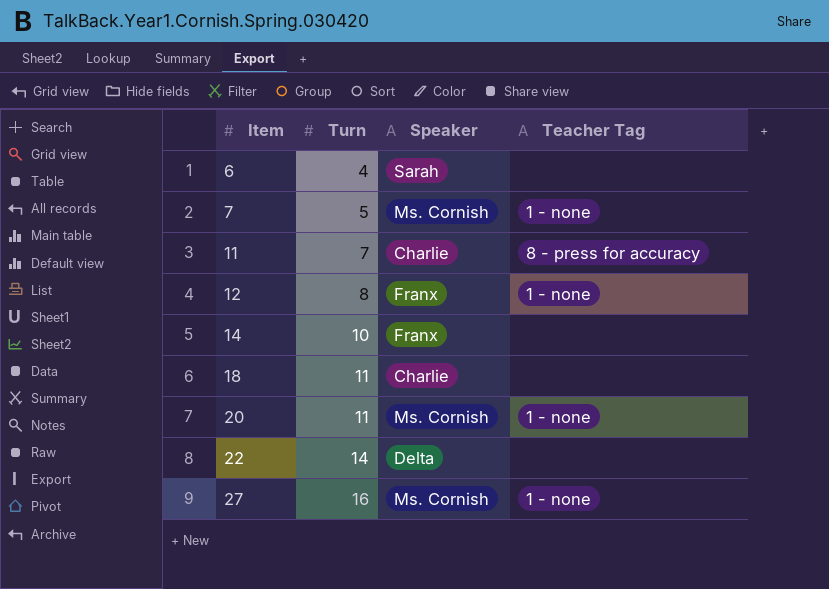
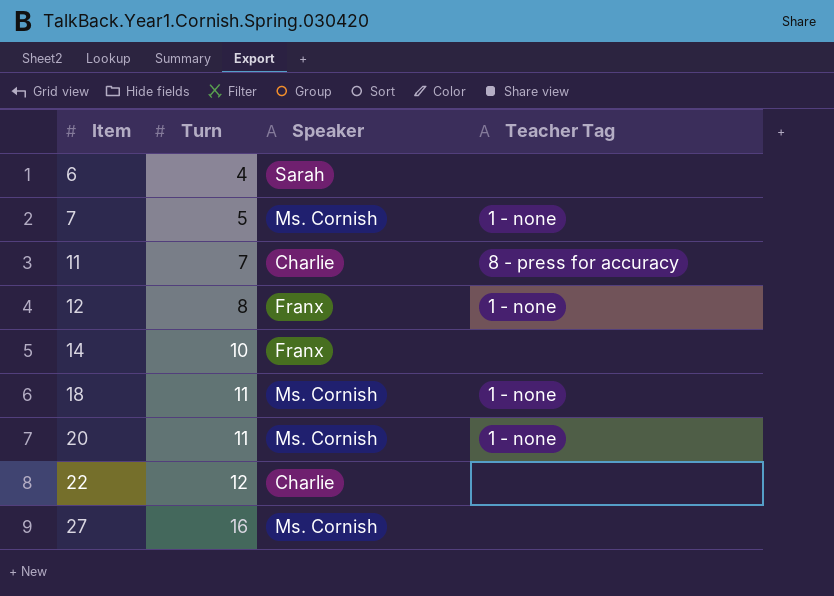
18 | Speaker: Charlie -> Ms. Cornish
18 | Teacher Tag: none -> 1 - none
22 | Turn: 14 -> 12
22 | Speaker: Delta -> Charlie
27 | Teacher Tag: 1 - none -> none

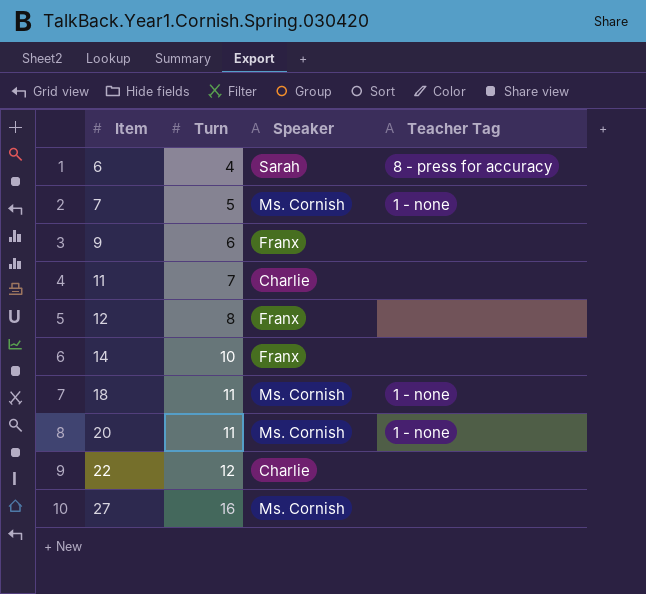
6 | Teacher Tag: none -> 8 - press for accuracy
row 9: none -> 6 | Franx | none
11 | Teacher Tag: 8 - press for accuracy -> none
12 | Teacher Tag: 1 - none -> none

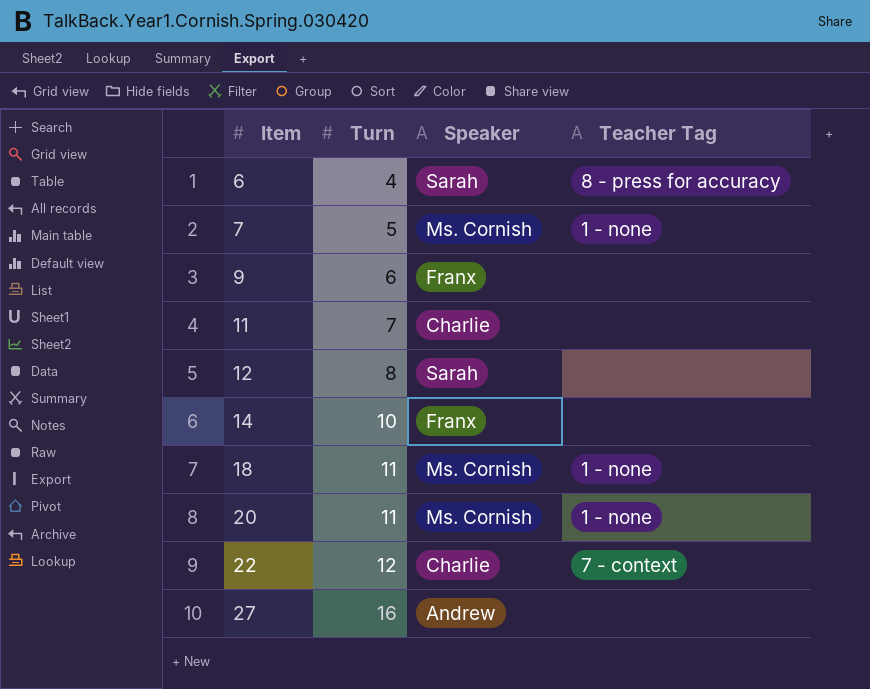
12 | Speaker: Franx -> Sarah
22 | Teacher Tag: none -> 7 - context
27 | Speaker: Ms. Cornish -> Andrew

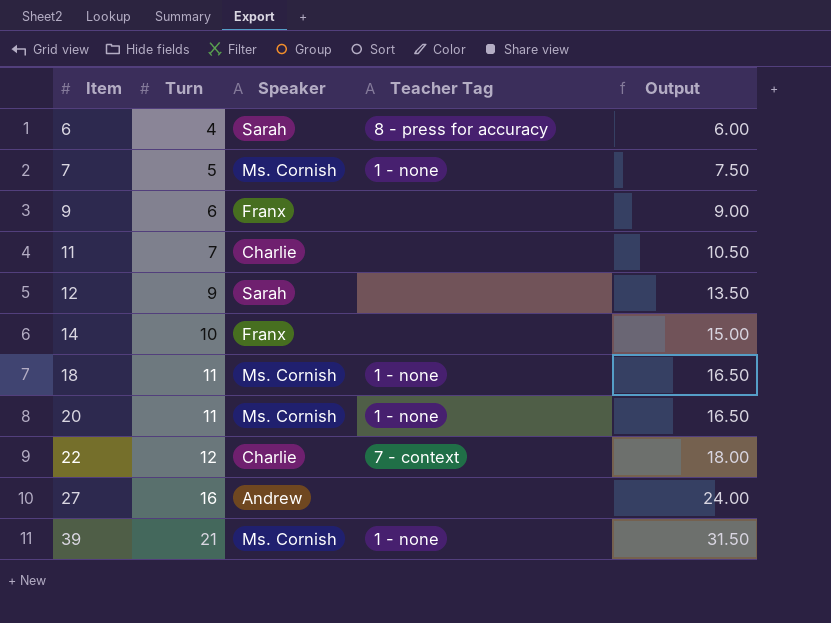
column Output | formula: none -> [Turn] * 1.5
12 | Turn: 8 -> 9
row 39: none -> 21 | Ms. Cornish | 1 - none | 31.50

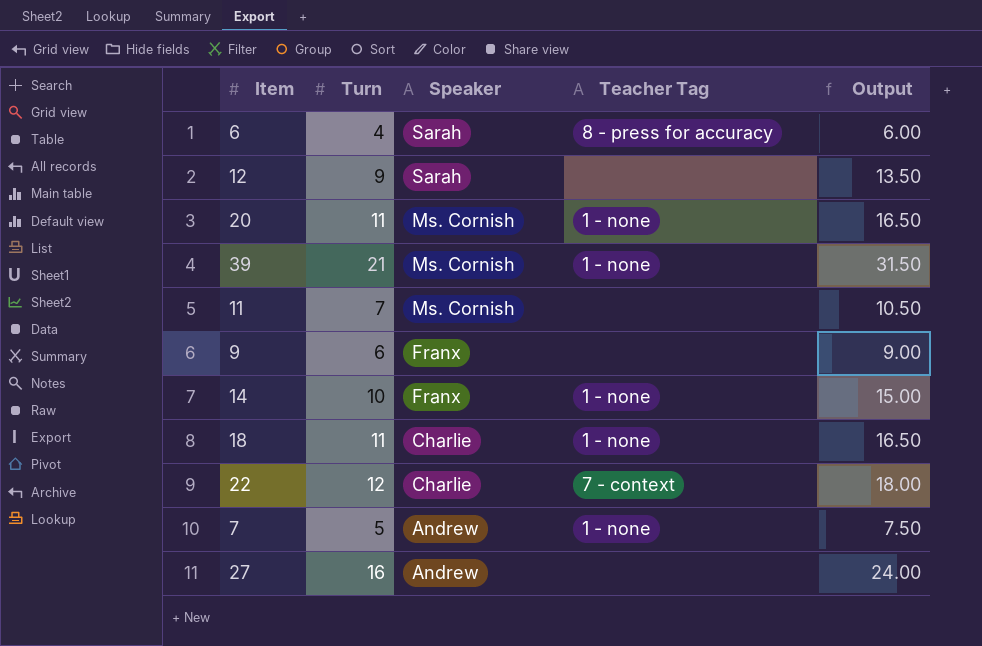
row order: Item ascending -> Speaker descending
11 | Speaker: Charlie -> Ms. Cornish
14 | Teacher Tag: none -> 1 - none
18 | Speaker: Ms. Cornish -> Charlie
7 | Speaker: Ms. Cornish -> Andrew

